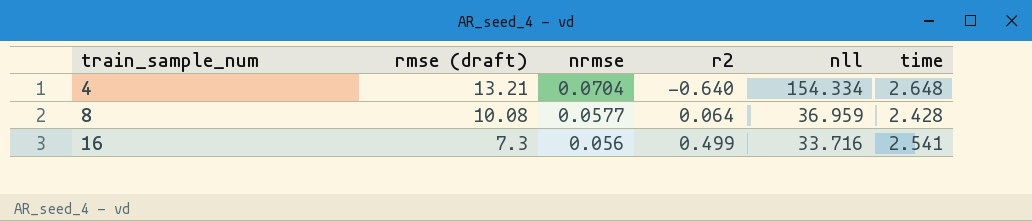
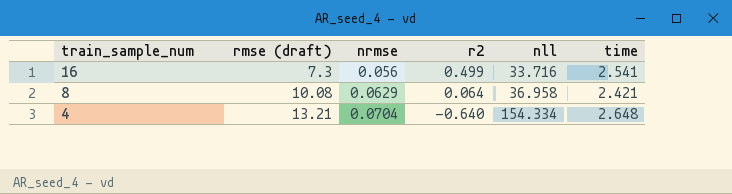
row order: train_sample_num ascending -> train_sample_num descending
8 | nrmse: 0.0577 -> 0.0629
8 | nll: 36.959 -> 36.958
8 | time: 2.428 -> 2.421

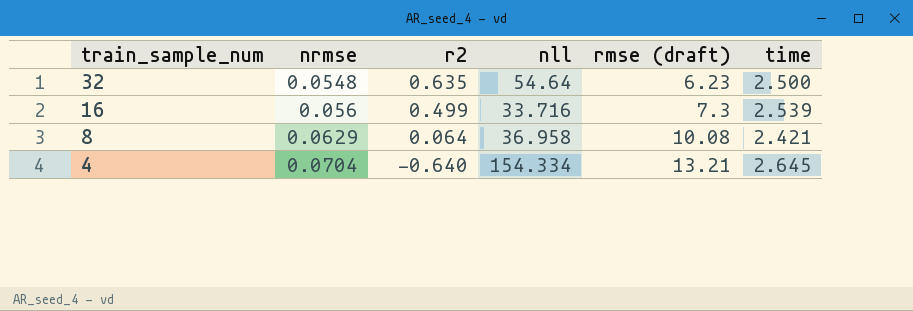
column rmse (draft) | position: 2 -> 5
row 32: none -> 0.0548 | 0.635 | 54.64 | 6.23 | 2.500
16 | time: 2.541 -> 2.539
4 | time: 2.648 -> 2.645

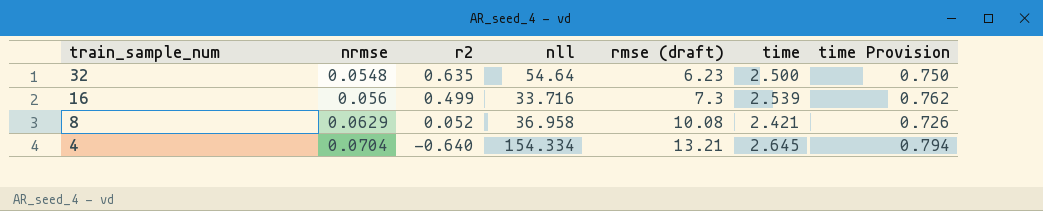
column time Provision | formula: none -> [time] * 0.3
8 | r2: 0.064 -> 0.052

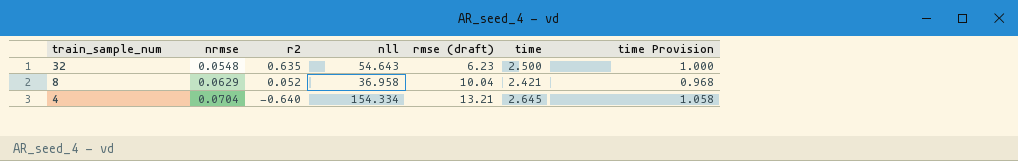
column time Provision | formula: [time] * 0.3 -> [time] * 0.4
row 16: 0.056 | 0.499 | 33.716 | 7.3 | 2.539 | 0.762 -> none
32 | nll: 54.64 -> 54.643
8 | rmse (draft): 10.08 -> 10.04

